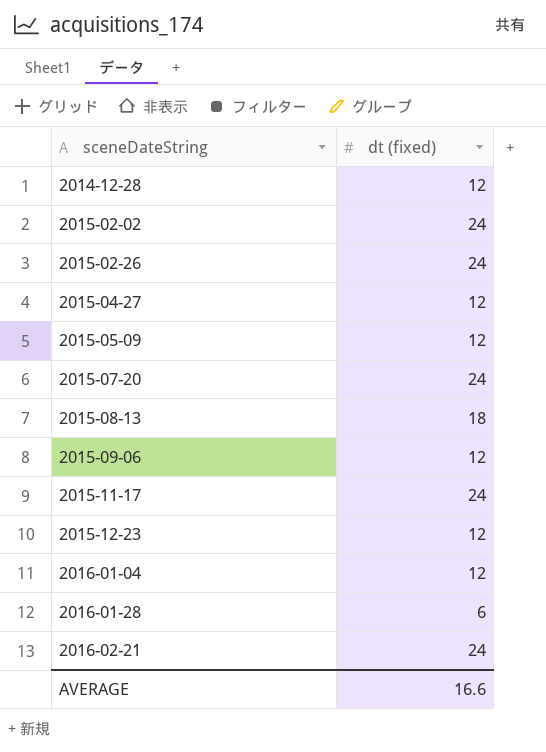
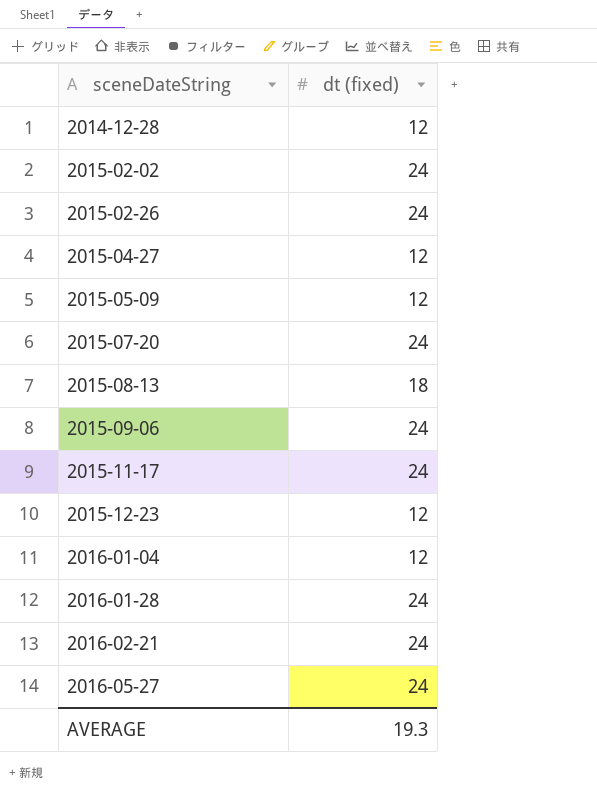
2015-09-06 | dt (fixed): 12 -> 24
2016-01-28 | dt (fixed): 6 -> 24
row 2016-05-27: none -> 24
AVERAGE | dt (fixed): 16.6 -> 19.3

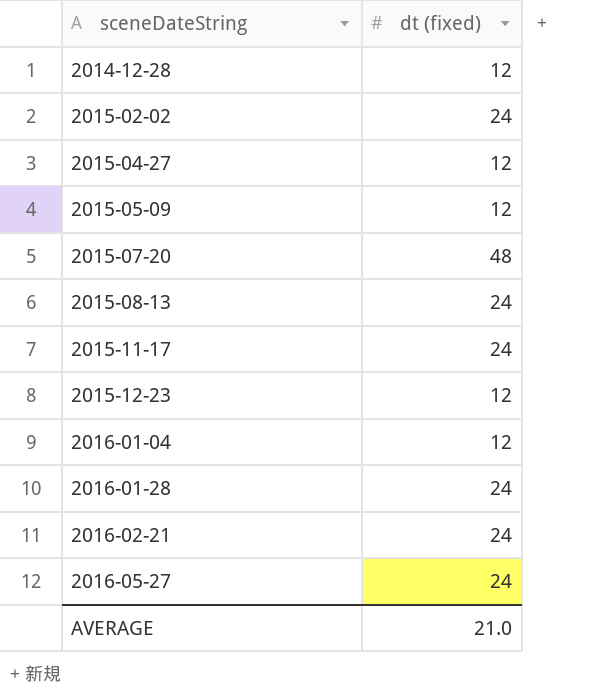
row 2015-02-26: 24 -> none
row 2015-09-06: 24 -> none
2015-07-20 | dt (fixed): 24 -> 48
2015-08-13 | dt (fixed): 18 -> 24
AVERAGE | dt (fixed): 19.3 -> 21.0

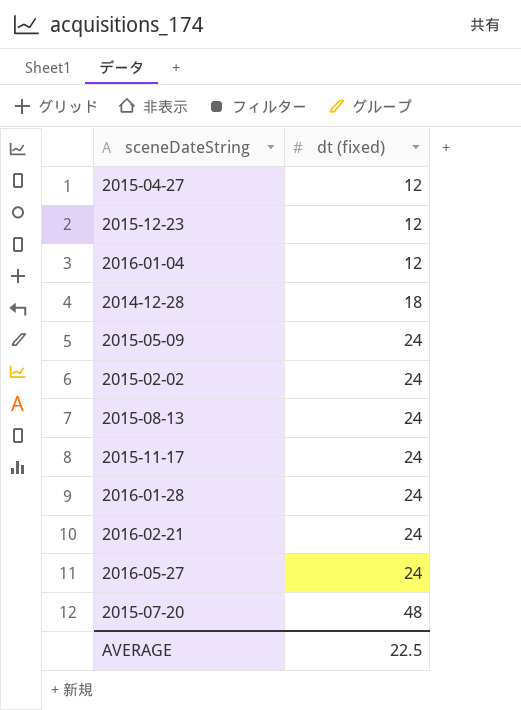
row order: sceneDateString ascending -> dt (fixed) ascending
2014-12-28 | dt (fixed): 12 -> 18
2015-05-09 | dt (fixed): 12 -> 24
AVERAGE | dt (fixed): 21.0 -> 22.5

